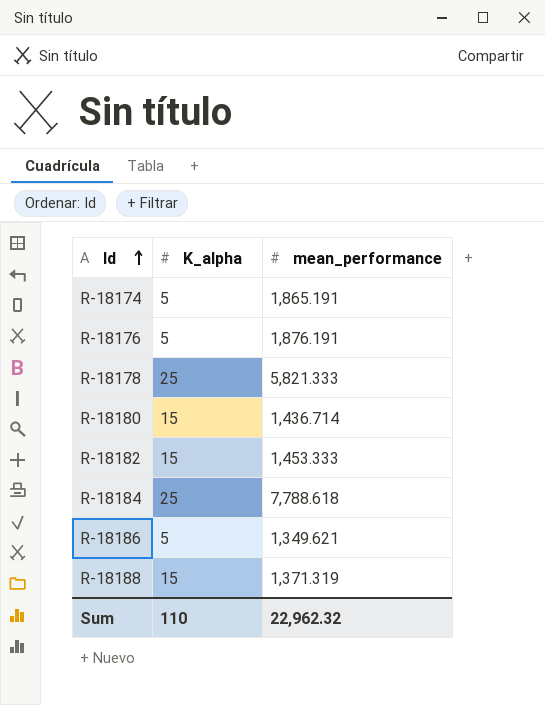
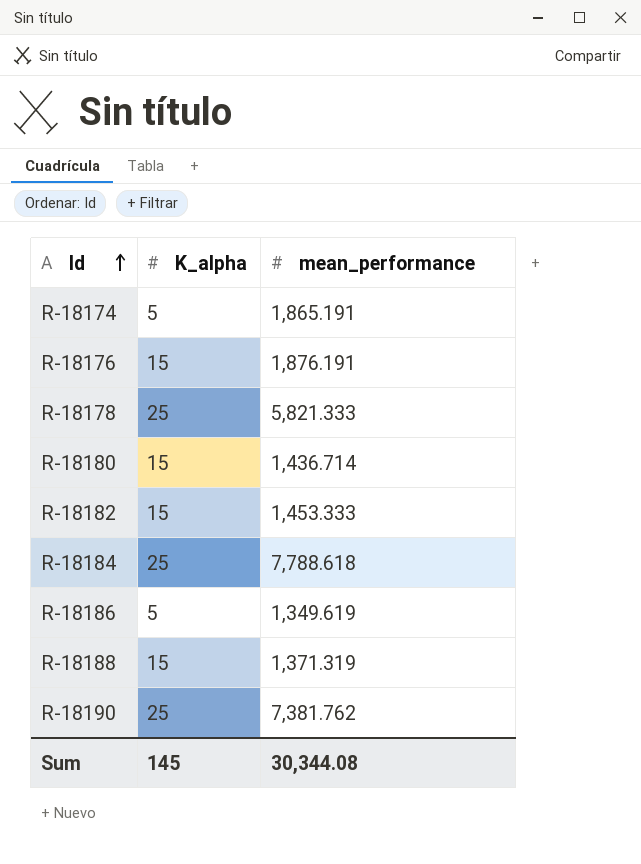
R-18176 | K_alpha: 5 -> 15
R-18186 | mean_performance: 1,349.621 -> 1,349.619
row R-18190: none -> 25 | 7,381.762
Sum | K_alpha: 110 -> 145
Sum | mean_performance: 22,962.32 -> 30,344.08

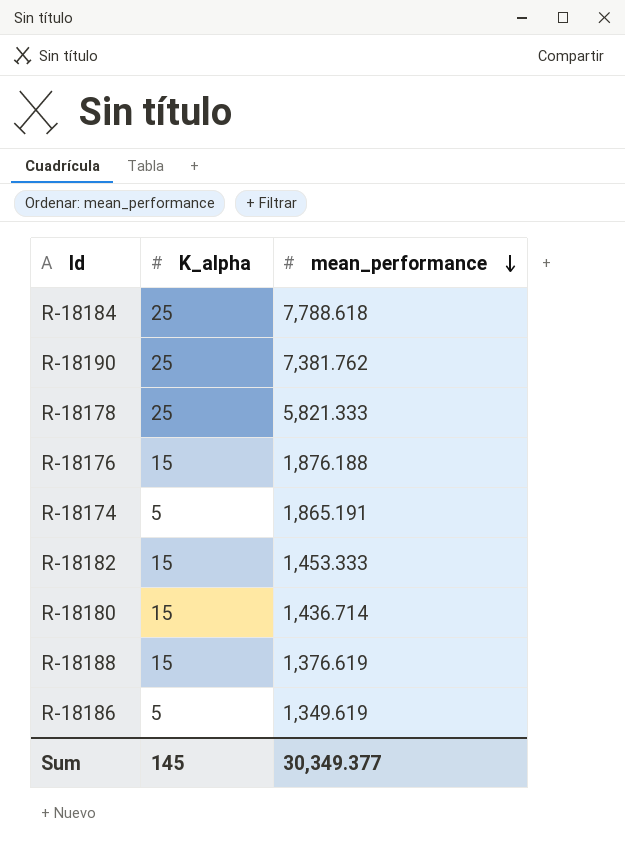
row order: Id ascending -> mean_performance descending
R-18176 | mean_performance: 1,876.191 -> 1,876.188
R-18188 | mean_performance: 1,371.319 -> 1,376.619
Sum | mean_performance: 30,344.08 -> 30,349.377

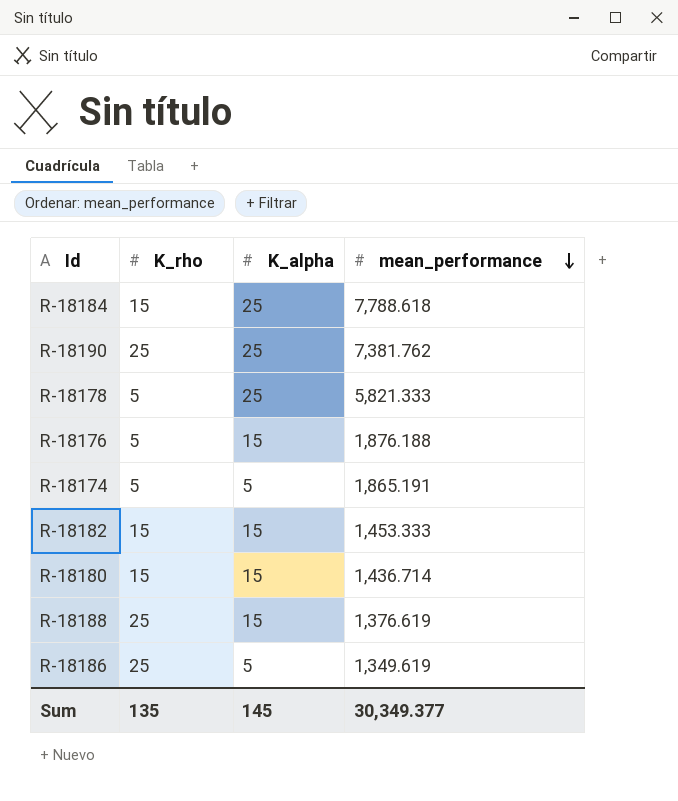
column K_rho | position: none -> 2

